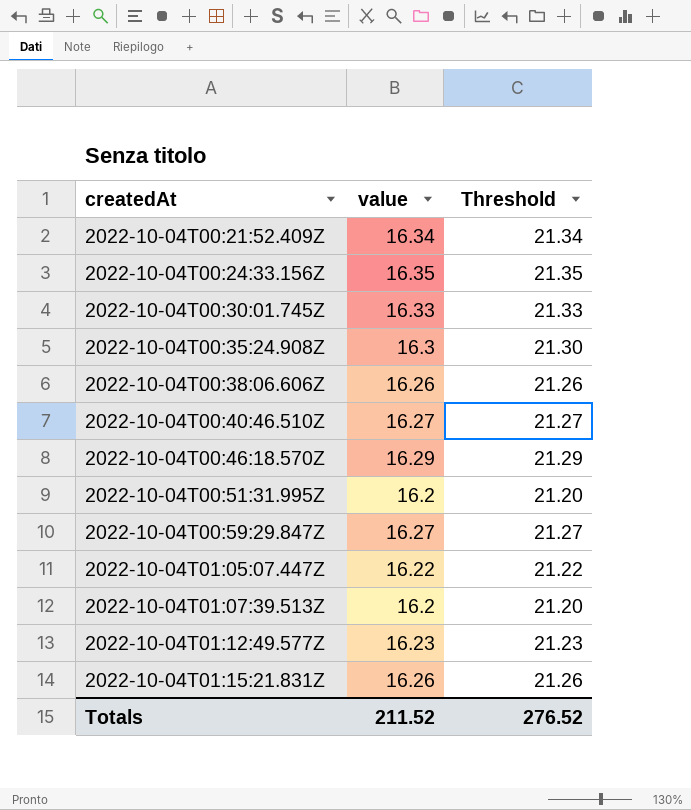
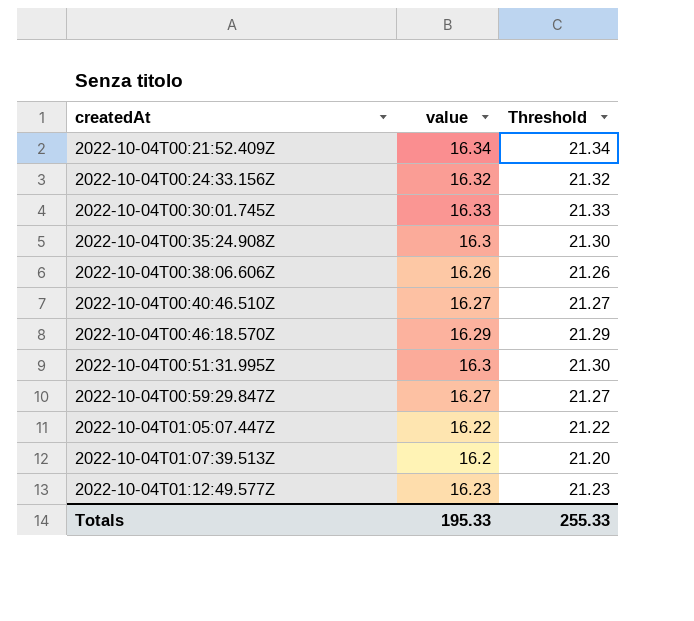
row 2022-10-04T01:15:21.831Z: 16.26 | 21.26 -> none
2022-10-04T00:24:33.156Z | value: 16.35 -> 16.32
2022-10-04T00:24:33.156Z | Threshold: 21.35 -> 21.32
2022-10-04T00:51:31.995Z | value: 16.2 -> 16.3
2022-10-04T00:51:31.995Z | Threshold: 21.20 -> 21.30
Totals | value: 211.52 -> 195.33
Totals | Threshold: 276.52 -> 255.33

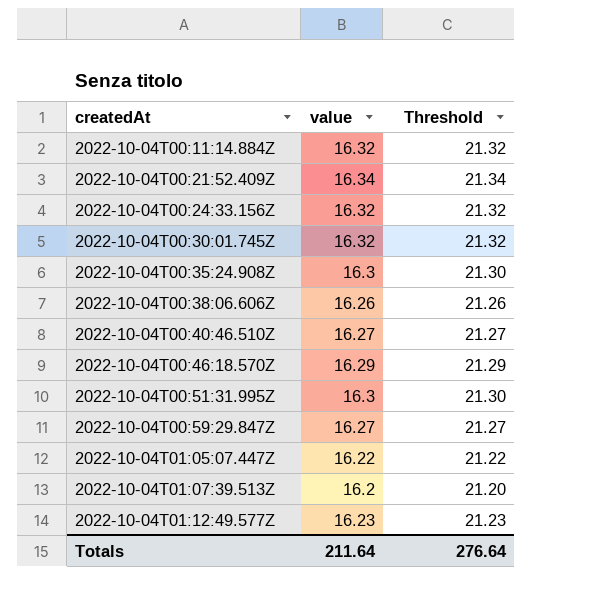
row 2022-10-04T00:11:14.884Z: none -> 16.32 | 21.32
2022-10-04T00:30:01.745Z | value: 16.33 -> 16.32
2022-10-04T00:30:01.745Z | Threshold: 21.33 -> 21.32
Totals | value: 195.33 -> 211.64
Totals | Threshold: 255.33 -> 276.64

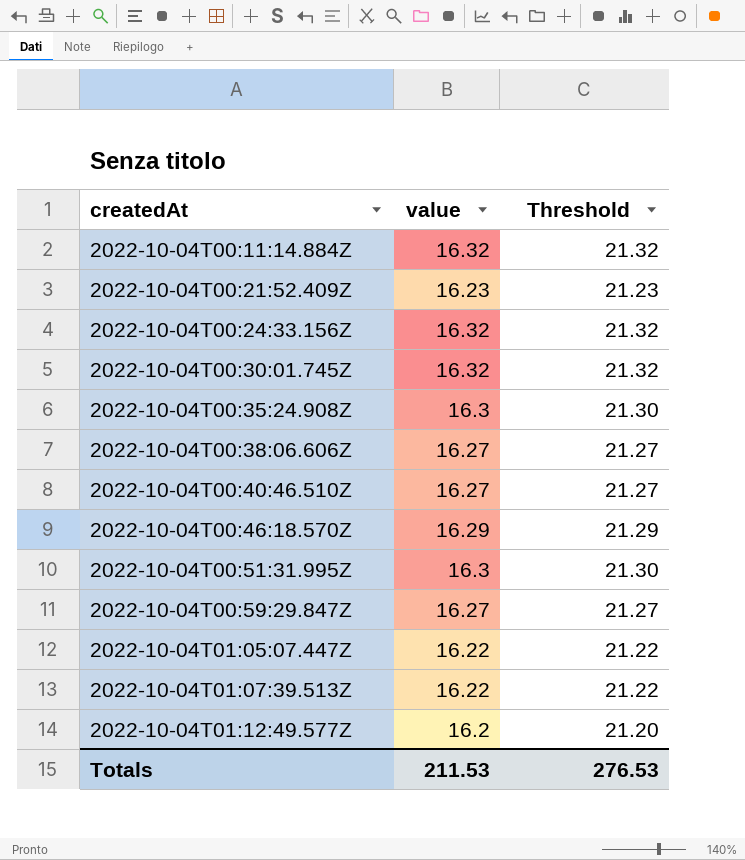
2022-10-04T00:21:52.409Z | value: 16.34 -> 16.23
2022-10-04T00:21:52.409Z | Threshold: 21.34 -> 21.23
2022-10-04T00:38:06.606Z | value: 16.26 -> 16.27
2022-10-04T00:38:06.606Z | Threshold: 21.26 -> 21.27
2022-10-04T01:07:39.513Z | value: 16.2 -> 16.22
2022-10-04T01:07:39.513Z | Threshold: 21.20 -> 21.22
2022-10-04T01:12:49.577Z | value: 16.23 -> 16.2
2022-10-04T01:12:49.577Z | Threshold: 21.23 -> 21.20
Totals | value: 211.64 -> 211.53
Totals | Threshold: 276.64 -> 276.53

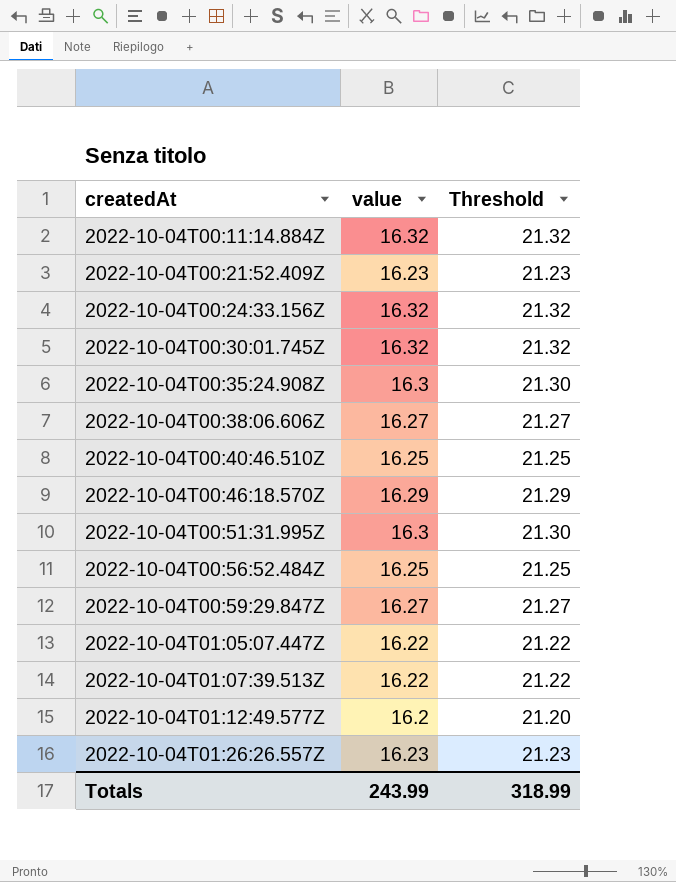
2022-10-04T00:40:46.510Z | value: 16.27 -> 16.25
2022-10-04T00:40:46.510Z | Threshold: 21.27 -> 21.25
row 2022-10-04T00:56:52.484Z: none -> 16.25 | 21.25
row 2022-10-04T01:26:26.557Z: none -> 16.23 | 21.23
Totals | value: 211.53 -> 243.99
Totals | Threshold: 276.53 -> 318.99

